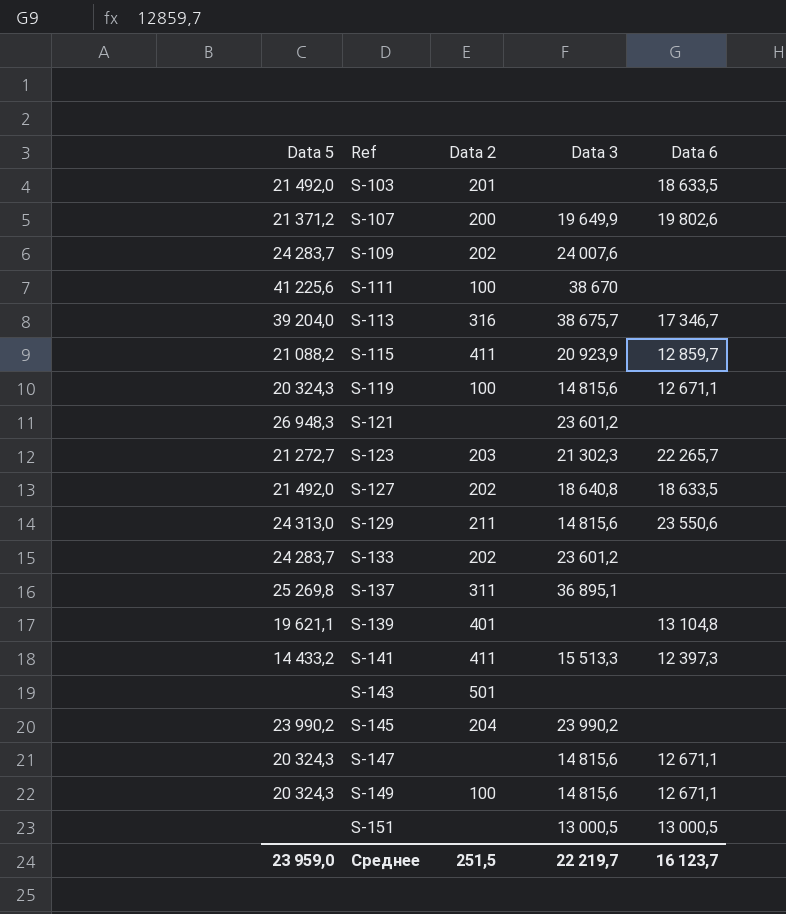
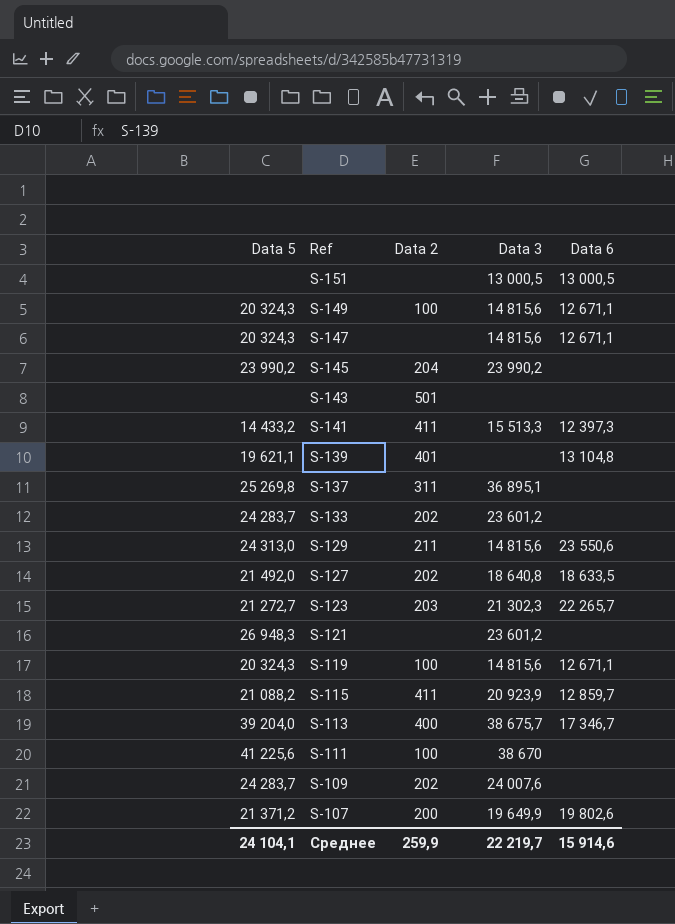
row order: Ref ascending -> Ref descending
row S-103: 21 492,0 | 201 | none | 18 633,5 -> none
S-113 | Data 2: 316 -> 400
Среднее | Data 5: 23 959,0 -> 24 104,1
Среднее | Data 2: 251,5 -> 259,9
Среднее | Data 6: 16 123,7 -> 15 914,6

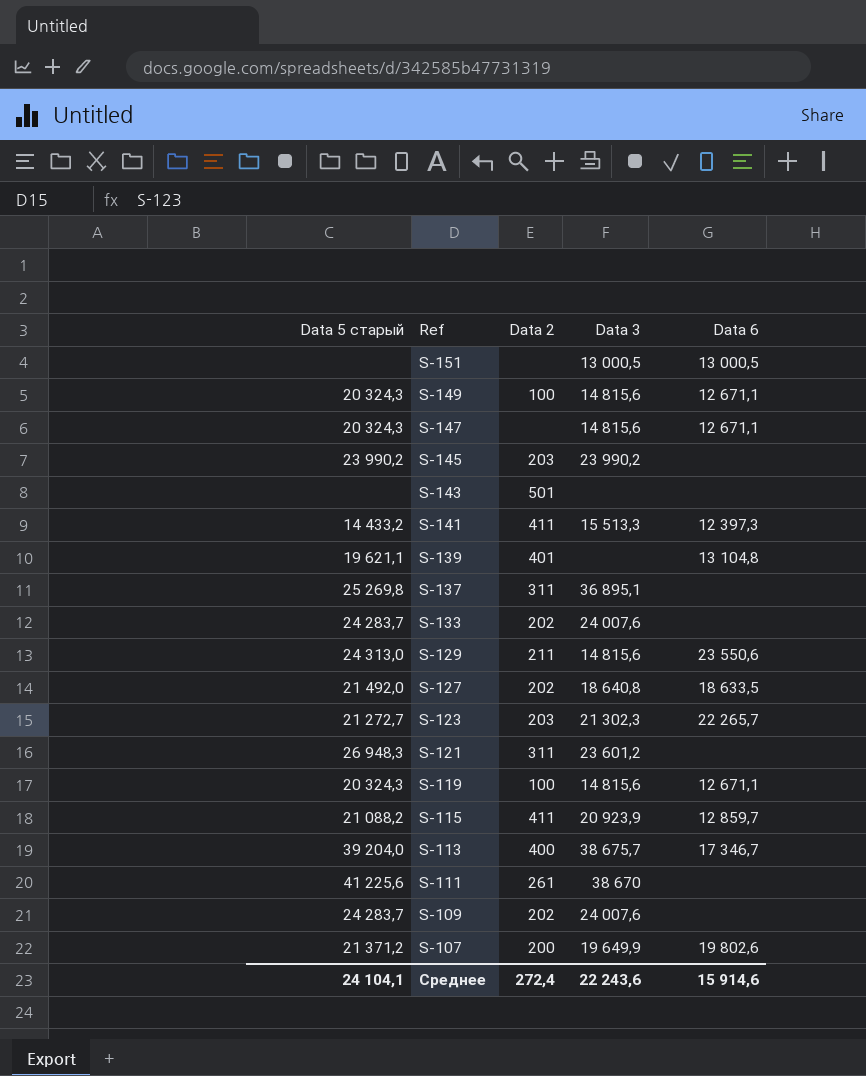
column name: Data 5 -> Data 5 старый
S-145 | Data 2: 204 -> 203
S-133 | Data 3: 23 601,2 -> 24 007,6
S-121 | Data 2: none -> 311
S-111 | Data 2: 100 -> 261
Среднее | Data 2: 259,9 -> 272,4
Среднее | Data 3: 22 219,7 -> 22 243,6

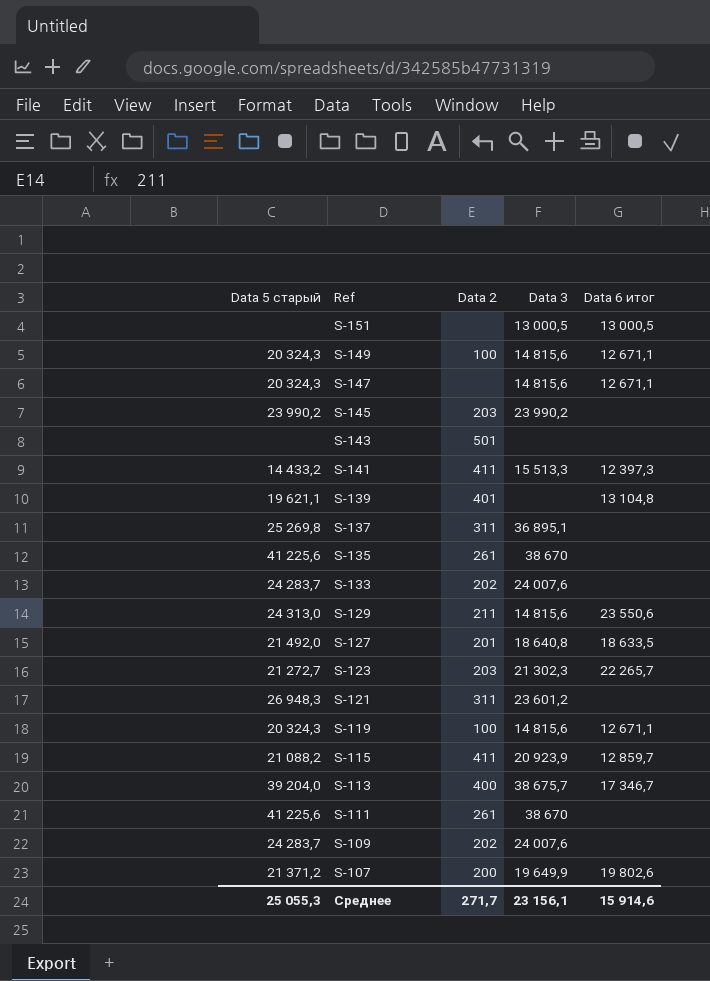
column name: Data 6 -> Data 6 итог
row S-135: none -> 41 225,6 | 261 | 38 670 | none
S-127 | Data 2: 202 -> 201
Среднее | Data 5 старый: 24 104,1 -> 25 055,3
Среднее | Data 2: 272,4 -> 271,7
Среднее | Data 3: 22 243,6 -> 23 156,1

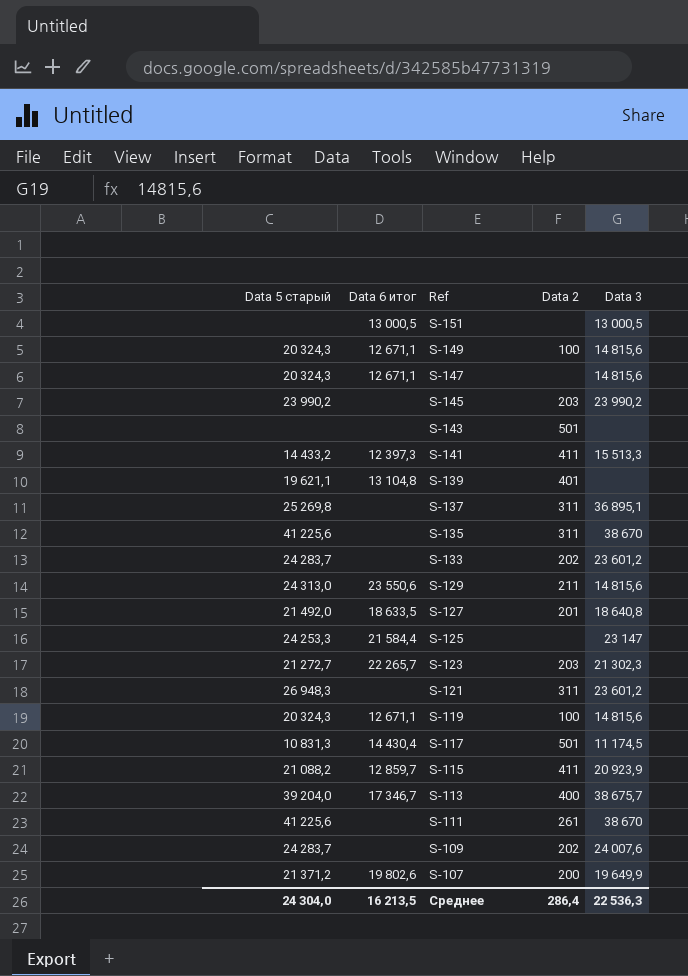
column Data 6 итог | position: 5 -> 2
S-135 | Data 2: 261 -> 311
S-133 | Data 3: 24 007,6 -> 23 601,2
row S-125: none -> 24 253,3 | 21 584,4 | none | 23 147
row S-117: none -> 10 831,3 | 14 430,4 | 501 | 11 174,5
Среднее | Data 5 старый: 25 055,3 -> 24 304,0
Среднее | Data 6 итог: 15 914,6 -> 16 213,5
Среднее | Data 2: 271,7 -> 286,4
Среднее | Data 3: 23 156,1 -> 22 536,3

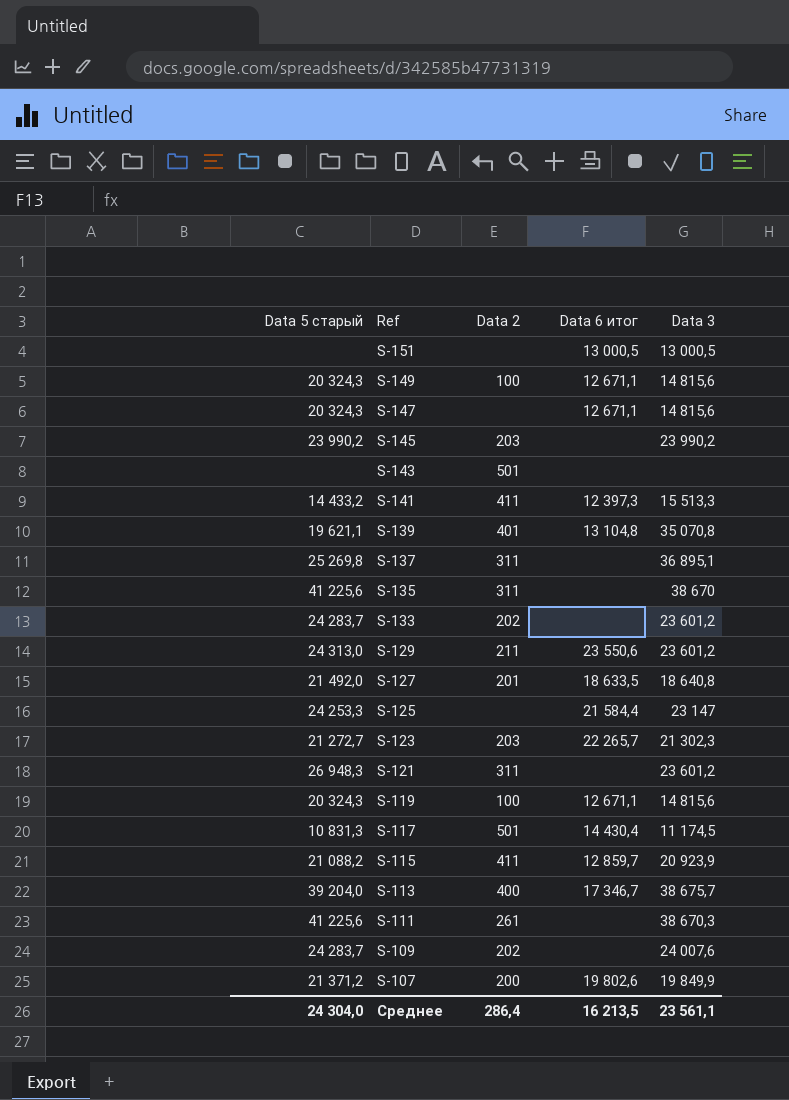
column Data 6 итог | position: 2 -> 4
S-139 | Data 3: none -> 35 070,8
S-129 | Data 3: 14 815,6 -> 23 601,2
S-111 | Data 3: 38 670 -> 38 670,3
S-107 | Data 3: 19 649,9 -> 19 849,9
Среднее | Data 3: 22 536,3 -> 23 561,1

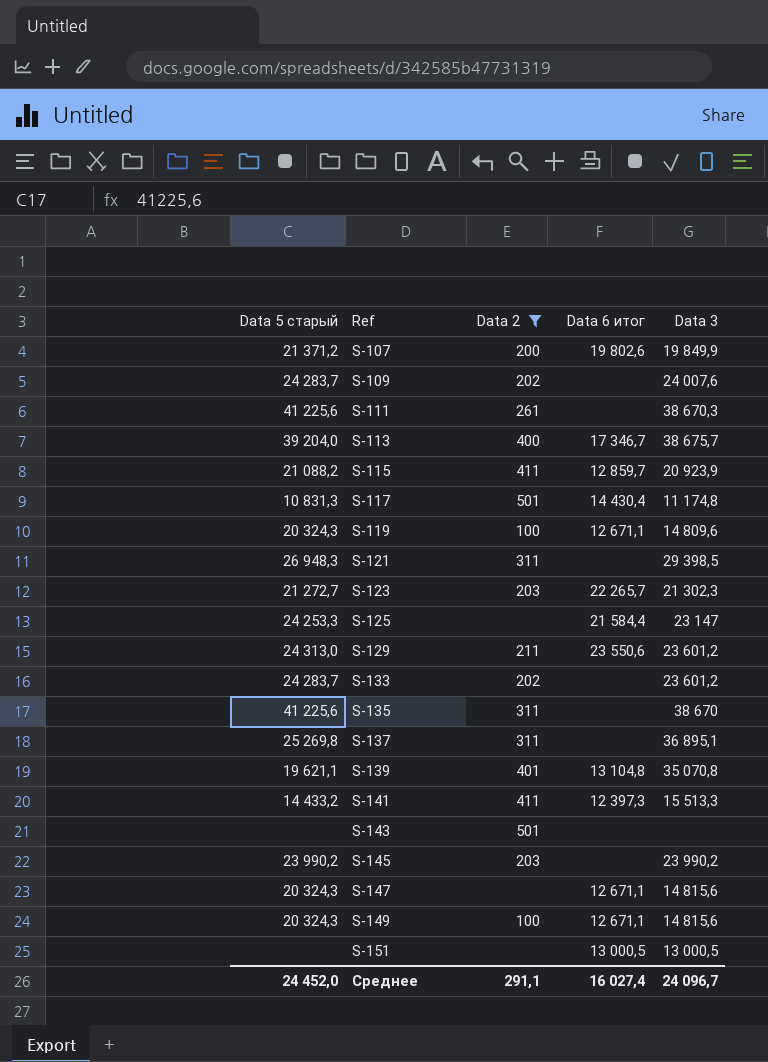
filter: none -> Data 2 != 201
row order: Ref descending -> Ref ascending
S-117 | Data 3: 11 174,5 -> 11 174,8
S-119 | Data 3: 14 815,6 -> 14 809,6
S-121 | Data 3: 23 601,2 -> 29 398,5
Среднее | Data 5 старый: 24 304,0 -> 24 452,0
Среднее | Data 2: 286,4 -> 291,1
Среднее | Data 6 итог: 16 213,5 -> 16 027,4
Среднее | Data 3: 23 561,1 -> 24 096,7

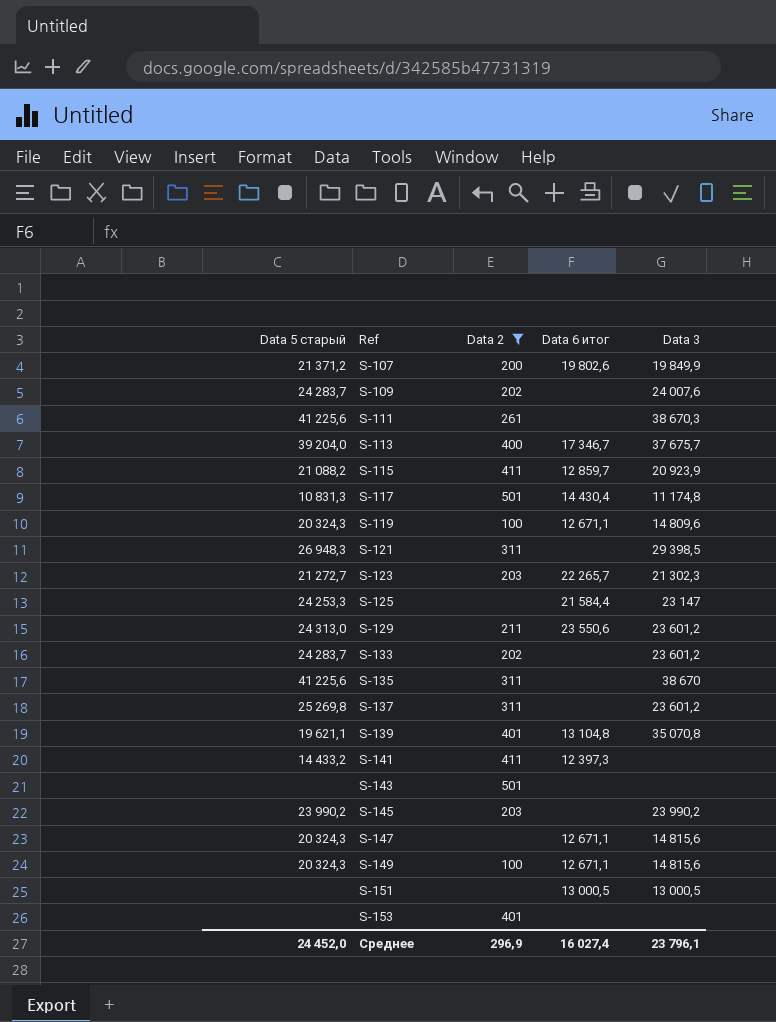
S-113 | Data 3: 38 675,7 -> 37 675,7
S-137 | Data 3: 36 895,1 -> 23 601,2
S-141 | Data 3: 15 513,3 -> none
row S-153: none -> none | 401 | none | none
Среднее | Data 2: 291,1 -> 296,9
Среднее | Data 3: 24 096,7 -> 23 796,1

